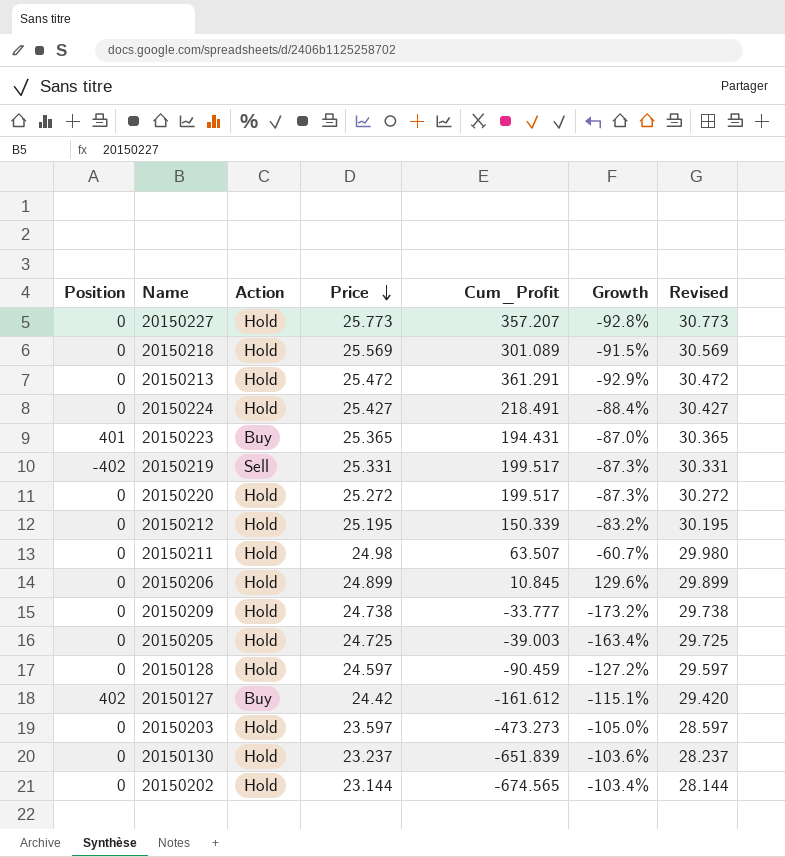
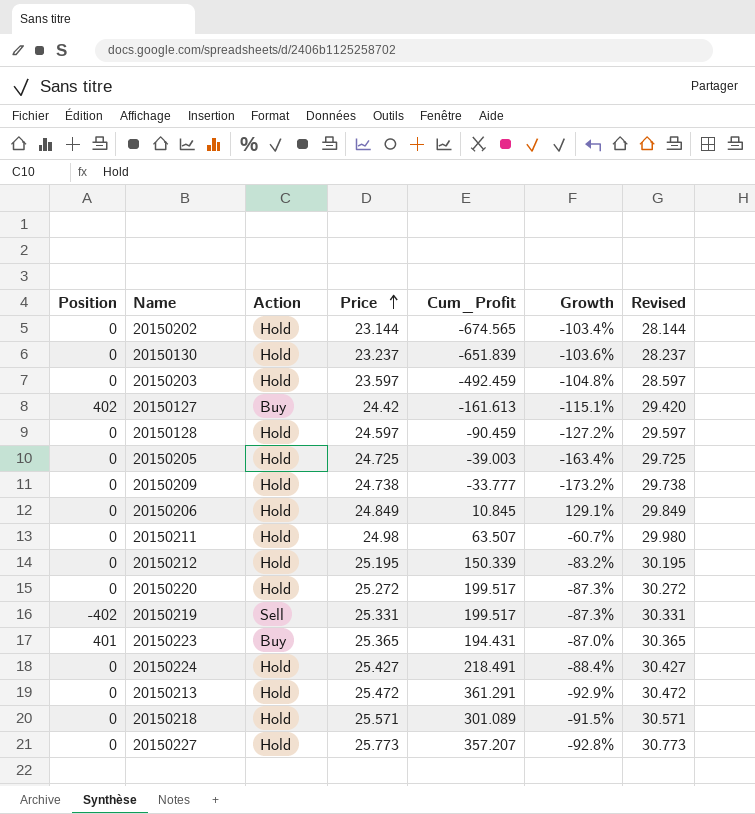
row order: Price descending -> Price ascending
20150203 | Cum_Profit: -473.273 -> -492.459
20150203 | Growth: -105.0% -> -104.8%
20150127 | Cum_Profit: -161.612 -> -161.613
20150206 | Price: 24.899 -> 24.849
20150206 | Growth: 129.6% -> 129.1%
20150206 | Revised: 29.899 -> 29.849
20150218 | Price: 25.569 -> 25.571
20150218 | Revised: 30.569 -> 30.571

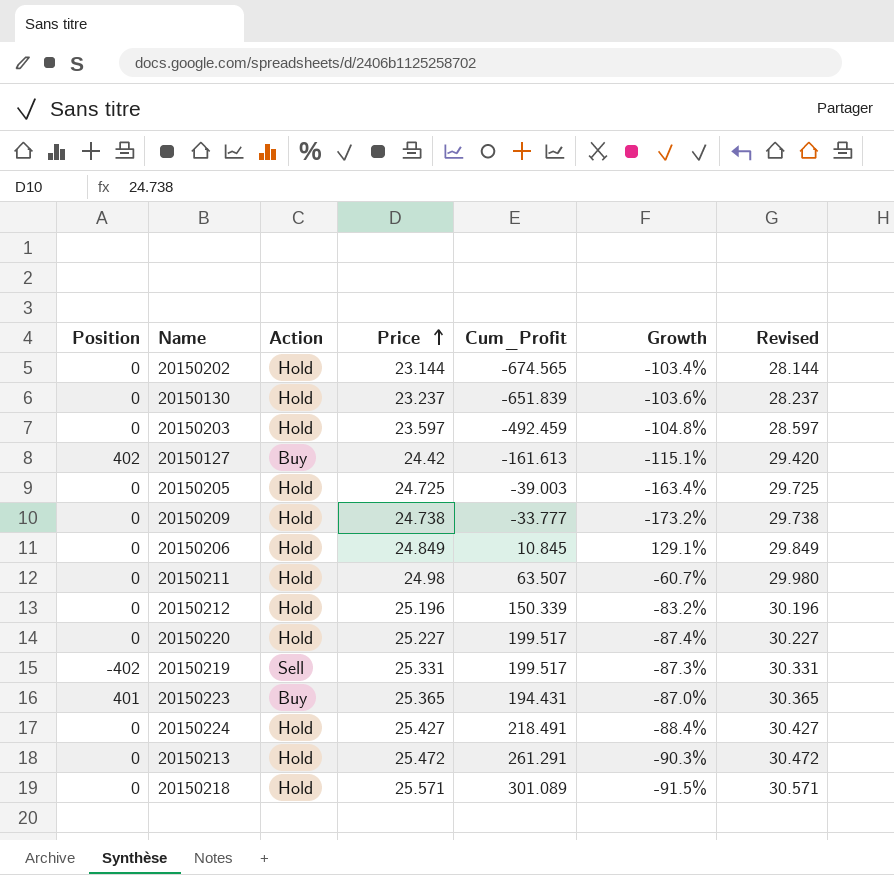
row 20150128: 0 | Hold | 24.597 | -90.459 | -127.2% | 29.597 -> none
row 20150227: 0 | Hold | 25.773 | 357.207 | -92.8% | 30.773 -> none
20150212 | Price: 25.195 -> 25.196
20150212 | Revised: 30.195 -> 30.196
20150220 | Price: 25.272 -> 25.227
20150220 | Growth: -87.3% -> -87.4%
20150220 | Revised: 30.272 -> 30.227
20150213 | Cum_Profit: 361.291 -> 261.291
20150213 | Growth: -92.9% -> -90.3%

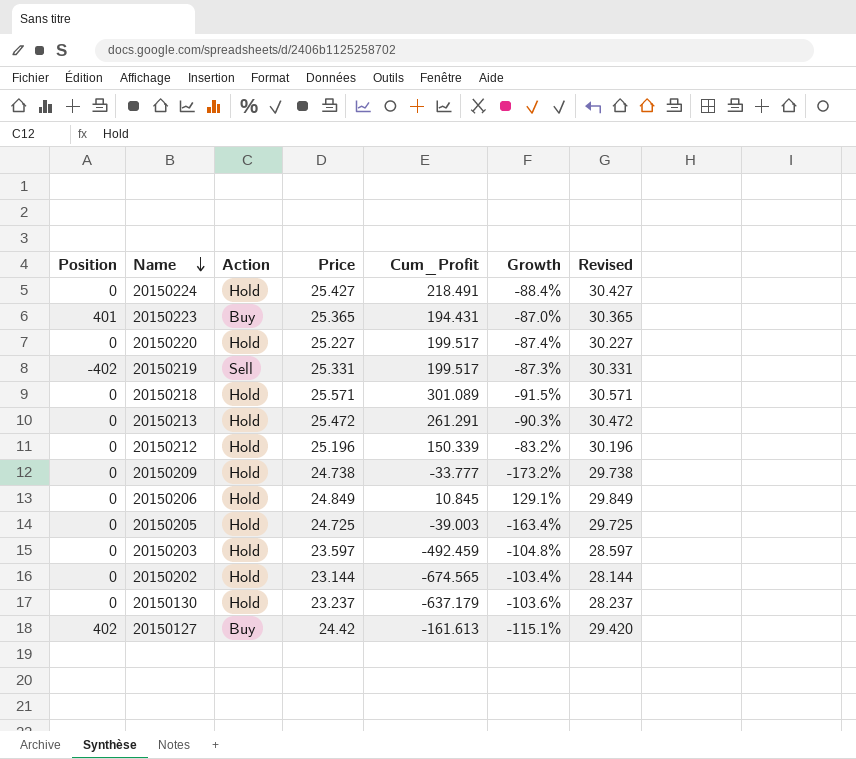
row order: Price ascending -> Name descending
row 20150211: 0 | Hold | 24.98 | 63.507 | -60.7% | 29.980 -> none
20150130 | Cum_Profit: -651.839 -> -637.179

